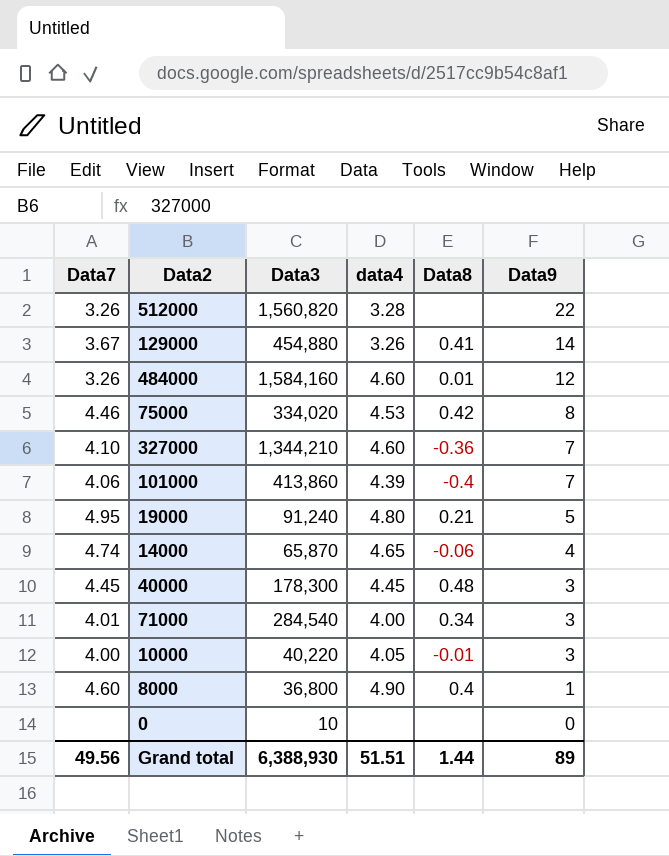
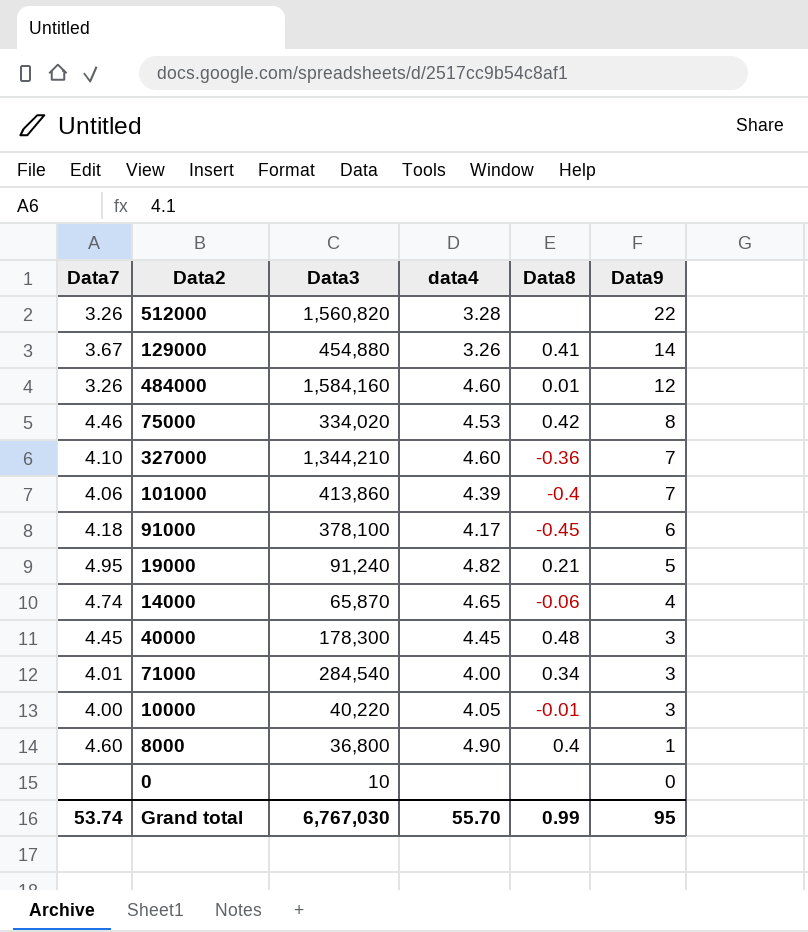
row 91000: none -> 4.18 | 378,100 | 4.17 | -0.45 | 6
19000 | data4: 4.80 -> 4.82
Grand total | Data7: 49.56 -> 53.74
Grand total | Data3: 6,388,930 -> 6,767,030
Grand total | data4: 51.51 -> 55.70
Grand total | Data8: 1.44 -> 0.99
Grand total | Data9: 89 -> 95

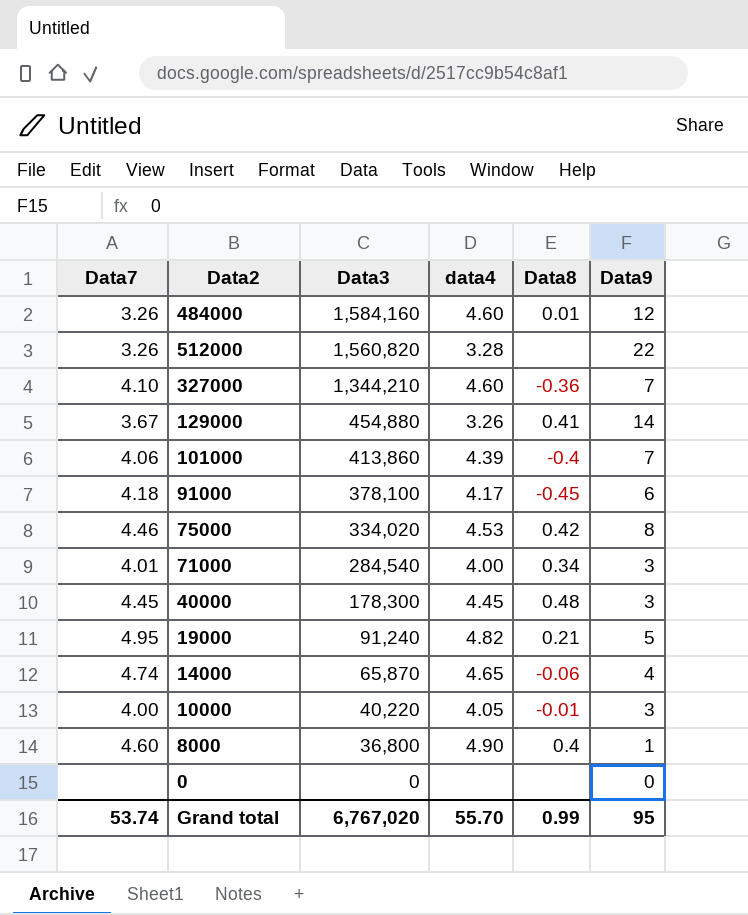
row order: Data9 descending -> Data3 descending
0 | Data3: 10 -> 0
Grand total | Data3: 6,767,030 -> 6,767,020

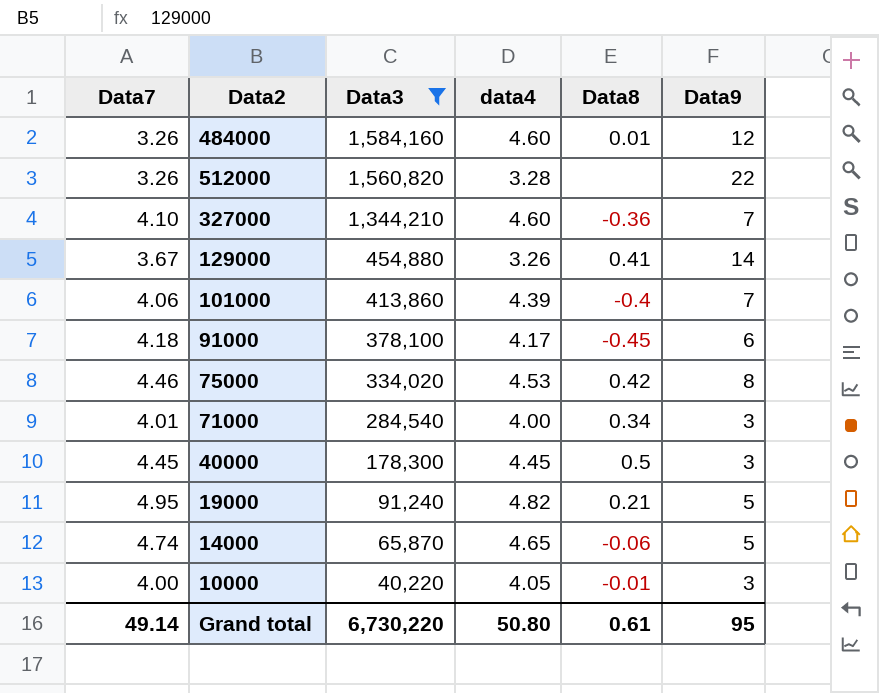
filter: none -> Data3 >= 40,220
40000 | Data8: 0.48 -> 0.5
14000 | Data9: 4 -> 5
Grand total | Data7: 53.74 -> 49.14
Grand total | Data3: 6,767,020 -> 6,730,220
Grand total | data4: 55.70 -> 50.80
Grand total | Data8: 0.99 -> 0.61

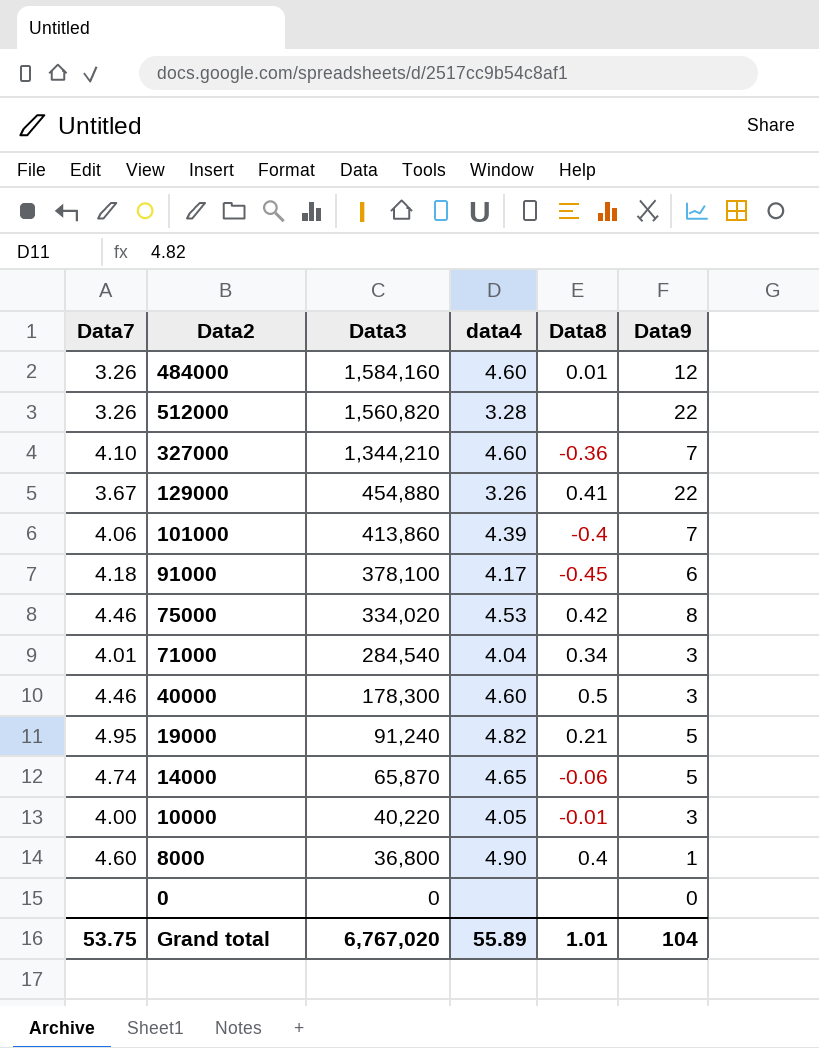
filter: Data3 >= 40,220 -> none
129000 | Data9: 14 -> 22
71000 | data4: 4.00 -> 4.04
40000 | Data7: 4.45 -> 4.46
40000 | data4: 4.45 -> 4.60
Grand total | Data7: 49.14 -> 53.75
Grand total | Data3: 6,730,220 -> 6,767,020
Grand total | data4: 50.80 -> 55.89
Grand total | Data8: 0.61 -> 1.01
Grand total | Data9: 95 -> 104

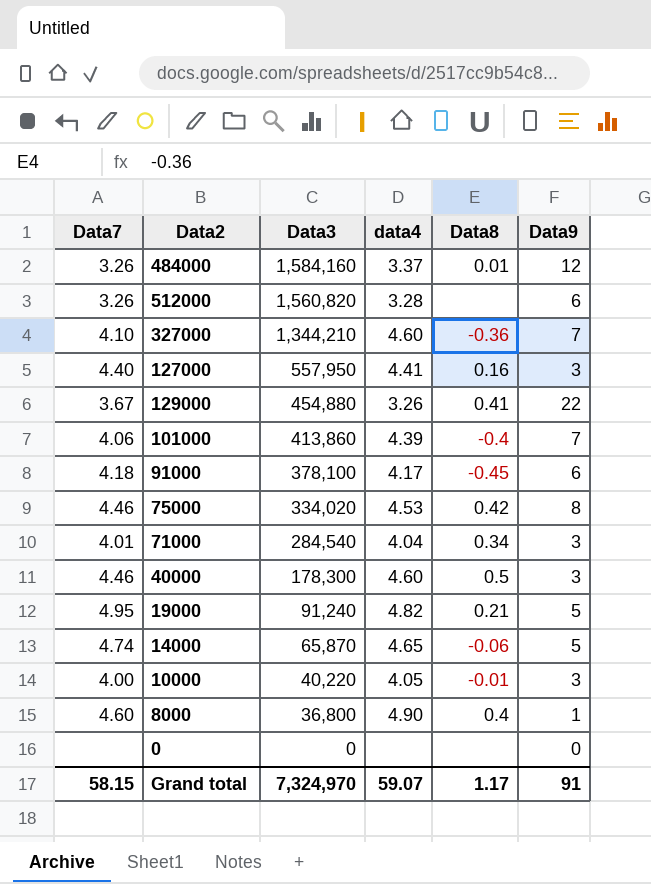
484000 | data4: 4.60 -> 3.37
512000 | Data9: 22 -> 6
row 127000: none -> 4.40 | 557,950 | 4.41 | 0.16 | 3
Grand total | Data7: 53.75 -> 58.15
Grand total | Data3: 6,767,020 -> 7,324,970
Grand total | data4: 55.89 -> 59.07
Grand total | Data8: 1.01 -> 1.17
Grand total | Data9: 104 -> 91

